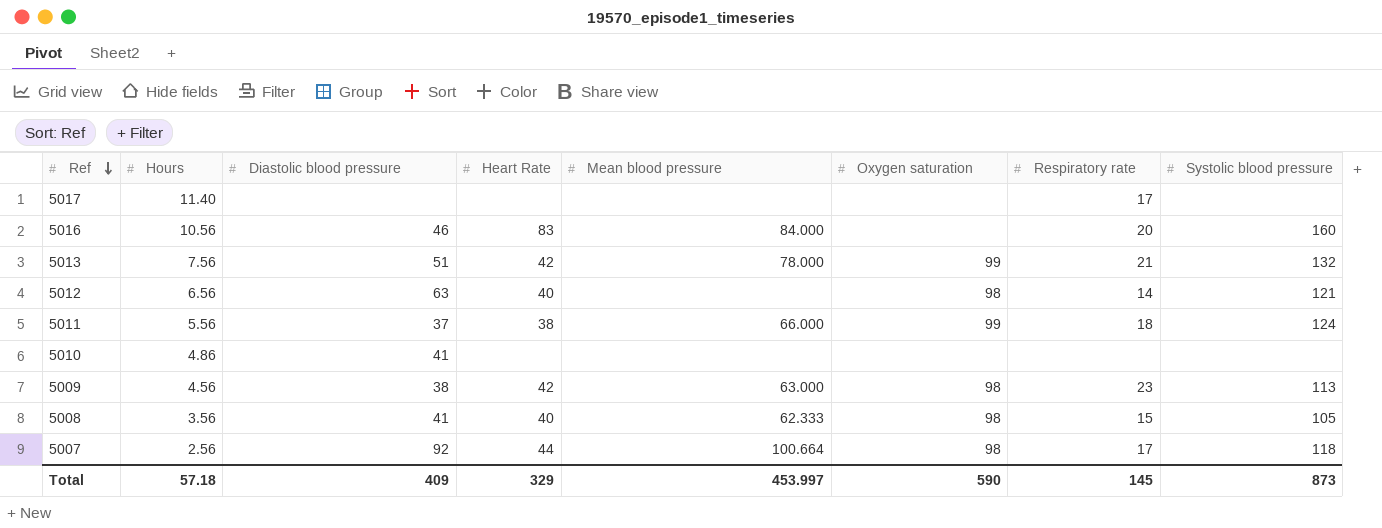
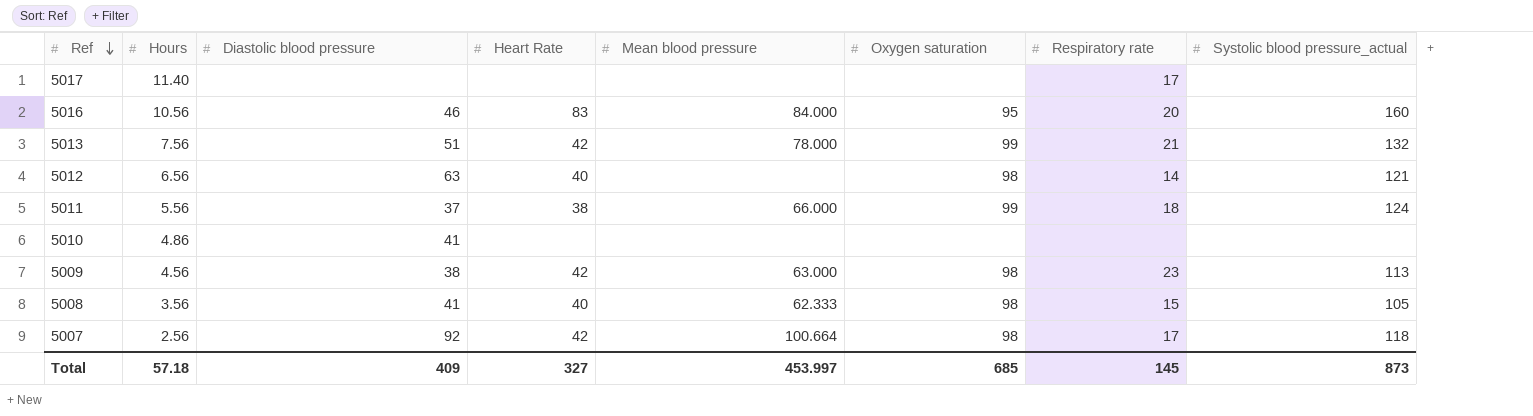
column name: Systolic blood pressure -> Systolic blood pressure_actual
5016 | Oxygen saturation: none -> 95
5007 | Heart Rate: 44 -> 42
Total | Heart Rate: 329 -> 327
Total | Oxygen saturation: 590 -> 685

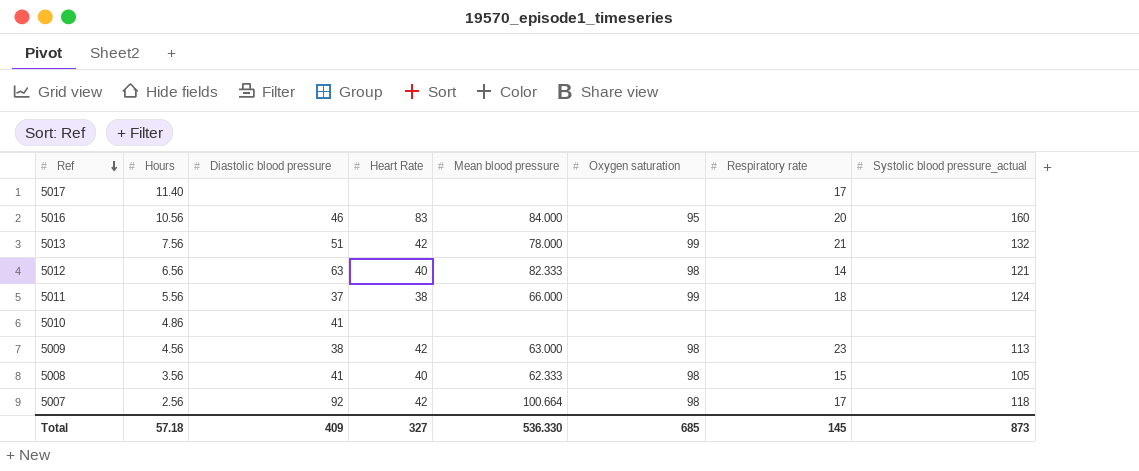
5012 | Mean blood pressure: none -> 82.333
Total | Mean blood pressure: 453.997 -> 536.330

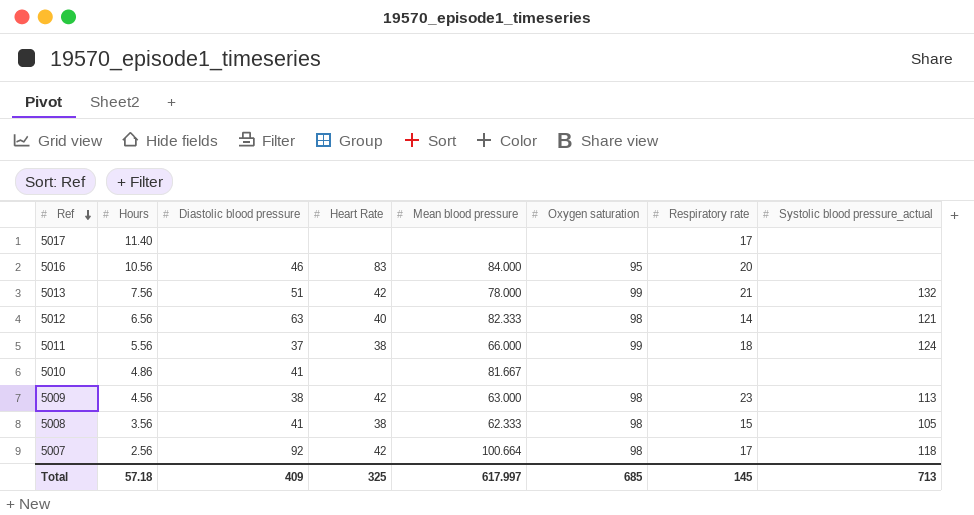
5016 | Systolic blood pressure_actual: 160 -> none
5010 | Mean blood pressure: none -> 81.667
5008 | Heart Rate: 40 -> 38
Total | Heart Rate: 327 -> 325
Total | Mean blood pressure: 536.330 -> 617.997
Total | Systolic blood pressure_actual: 873 -> 713

